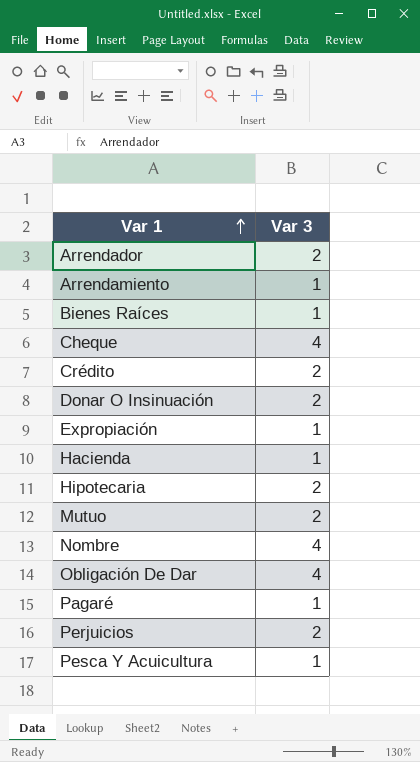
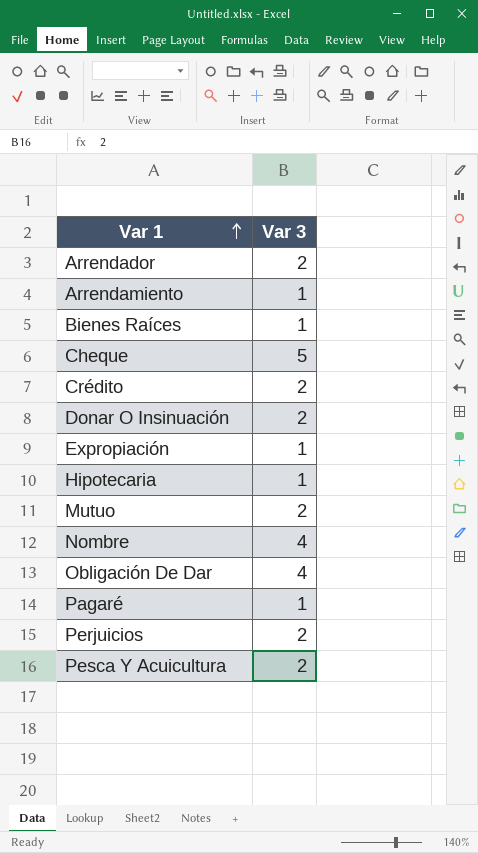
row Hacienda: 1 -> none
Cheque | Var 3: 4 -> 5
Hipotecaria | Var 3: 2 -> 1
Pesca Y Acuicultura | Var 3: 1 -> 2

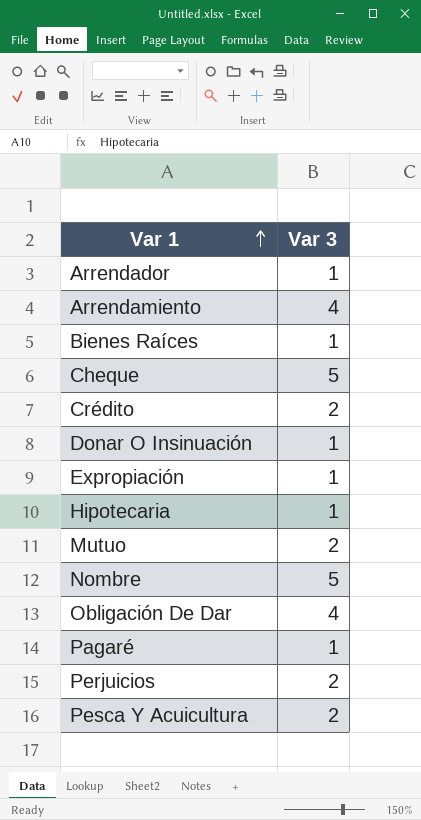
Arrendador | Var 3: 2 -> 1
Arrendamiento | Var 3: 1 -> 4
Donar O Insinuación | Var 3: 2 -> 1
Nombre | Var 3: 4 -> 5

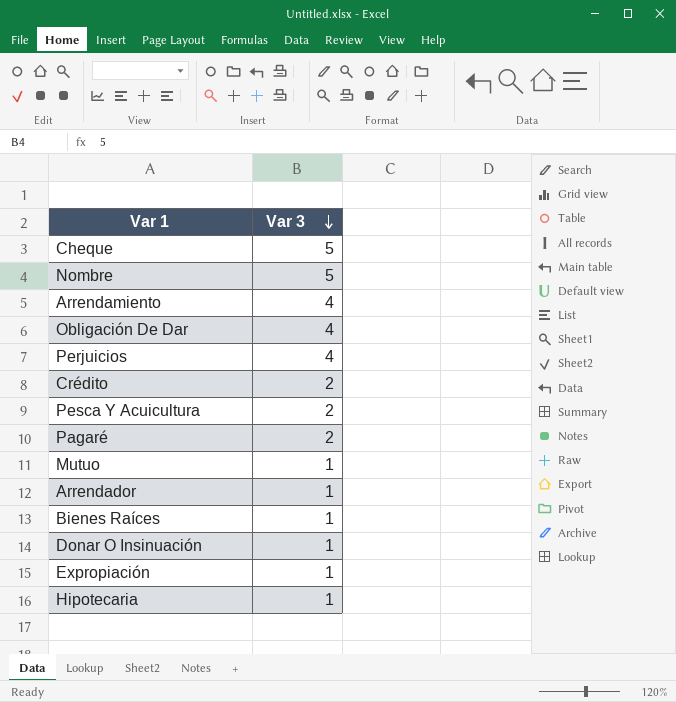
row order: Var 1 ascending -> Var 3 descending
Perjuicios | Var 3: 2 -> 4
Pagaré | Var 3: 1 -> 2
Mutuo | Var 3: 2 -> 1

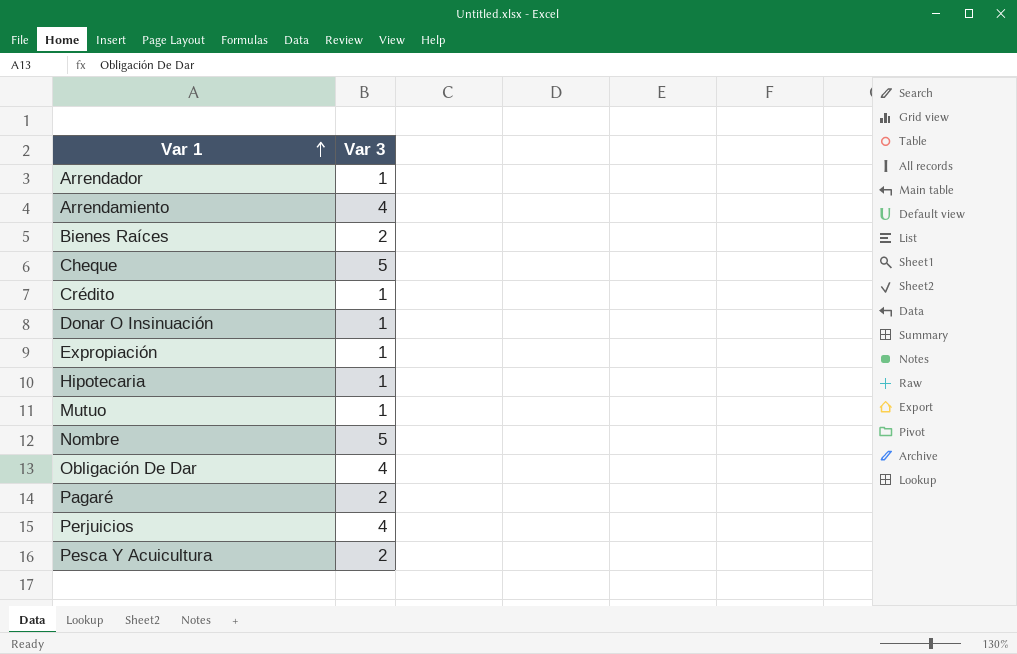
row order: Var 3 descending -> Var 1 ascending
Bienes Raíces | Var 3: 1 -> 2
Crédito | Var 3: 2 -> 1

